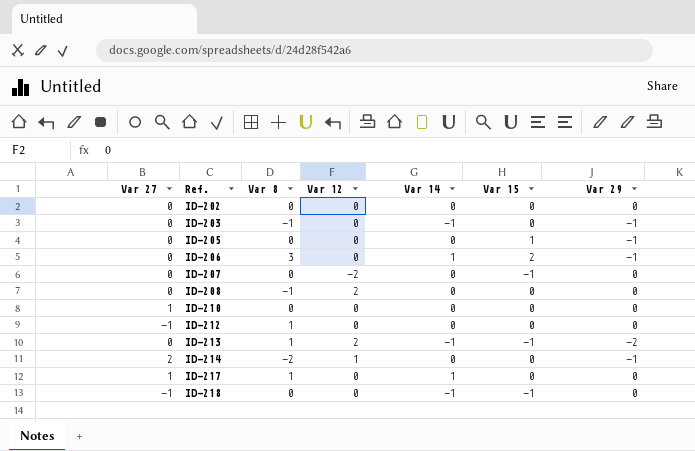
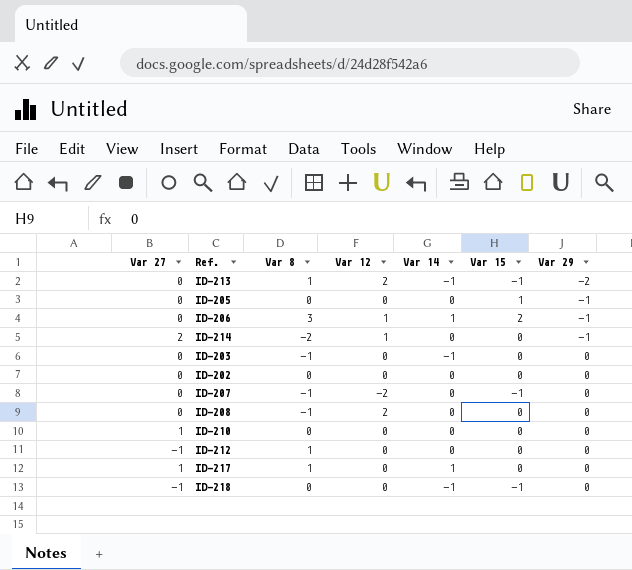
row order: Ref. ascending -> Var 29 ascending
ID-206 | Var 12: 0 -> 1
ID-203 | Var 29: -1 -> 0
ID-207 | Var 8: 0 -> -1

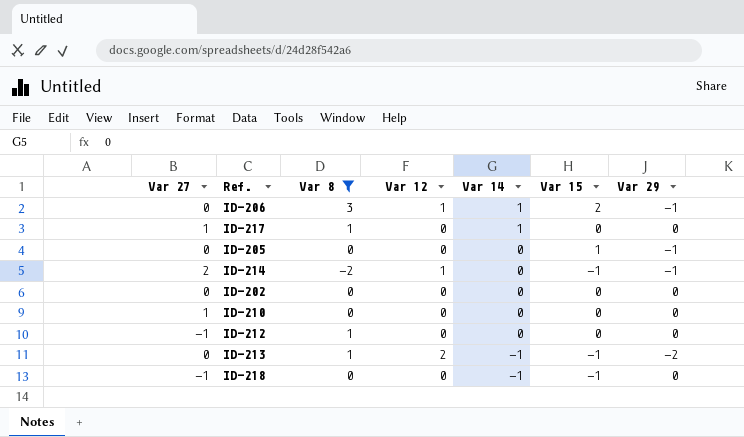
filter: none -> Var 8 != -1
row order: Var 29 ascending -> Var 14 descending
ID-214 | Var 15: 0 -> -1

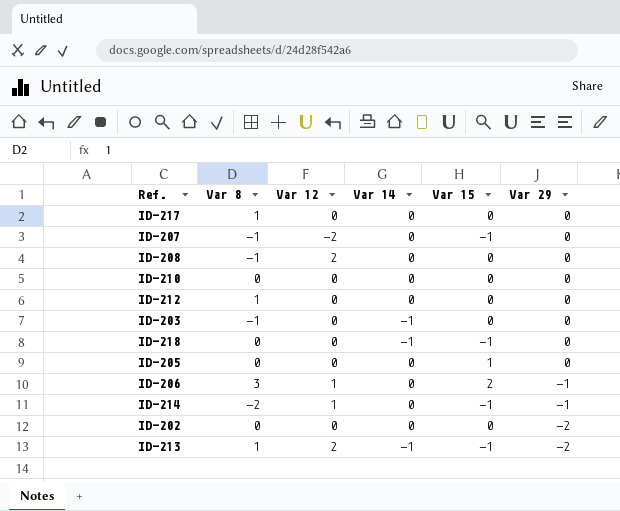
filter: Var 8 != -1 -> none
row order: Var 14 descending -> Var 29 descending
column Var 27 | position: 1 -> none
ID-217 | Var 14: 1 -> 0
ID-205 | Var 29: -1 -> 0
ID-206 | Var 14: 1 -> 0
ID-202 | Var 29: 0 -> -2

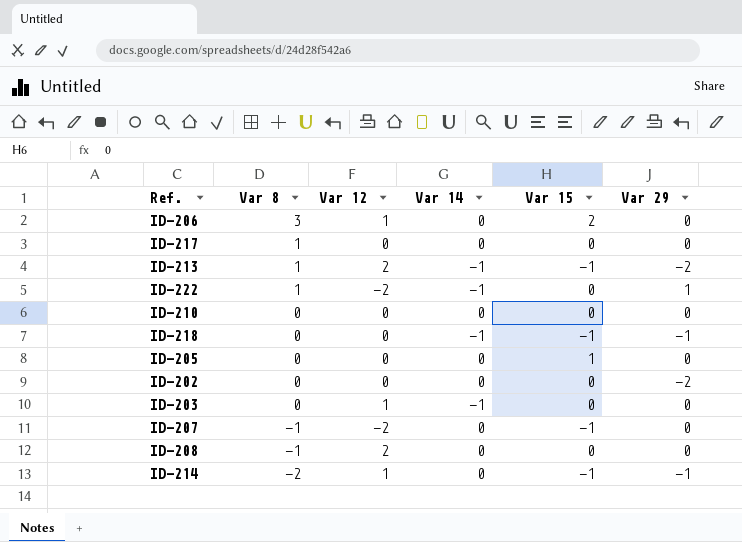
row order: Var 29 descending -> Var 8 descending
row ID-212: 1 | 0 | 0 | 0 | 0 -> none
ID-206 | Var 29: -1 -> 0
row ID-222: none -> 1 | -2 | -1 | 0 | 1
ID-218 | Var 29: 0 -> -1
ID-203 | Var 8: -1 -> 0
ID-203 | Var 12: 0 -> 1

